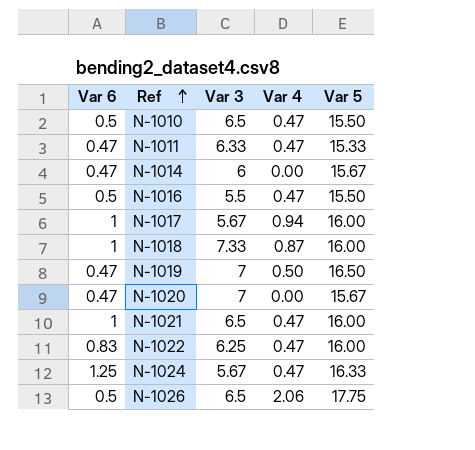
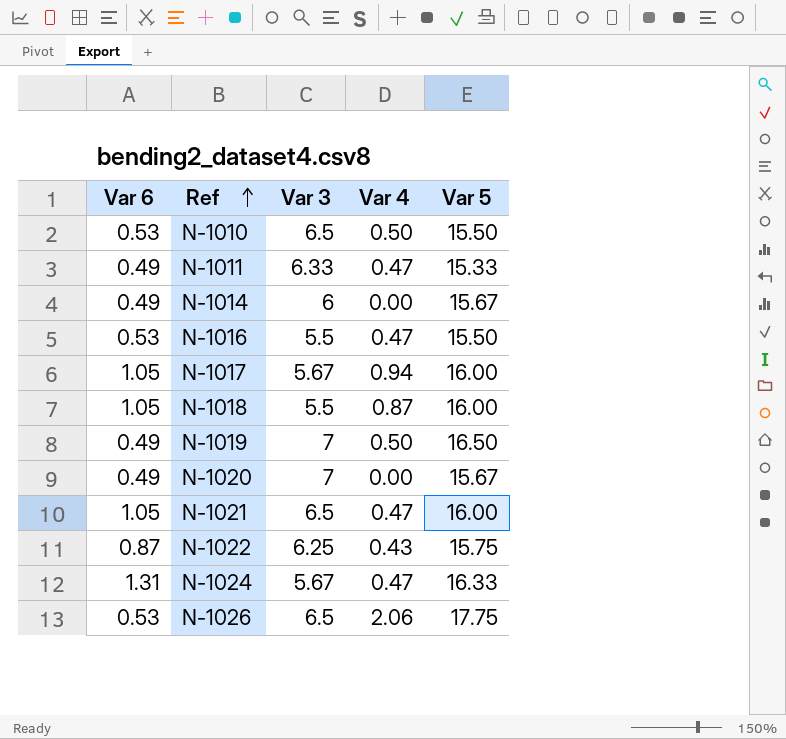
N-1010 | Var 6: 0.5 -> 0.53
N-1010 | Var 4: 0.47 -> 0.50
N-1011 | Var 6: 0.47 -> 0.49
N-1014 | Var 6: 0.47 -> 0.49
N-1016 | Var 6: 0.5 -> 0.53
N-1017 | Var 6: 1 -> 1.05
N-1018 | Var 6: 1 -> 1.05
N-1018 | Var 3: 7.33 -> 5.5
N-1019 | Var 6: 0.47 -> 0.49
N-1020 | Var 6: 0.47 -> 0.49
N-1021 | Var 6: 1 -> 1.05
N-1022 | Var 6: 0.83 -> 0.87
N-1022 | Var 4: 0.47 -> 0.43
N-1022 | Var 5: 16.00 -> 15.75
N-1024 | Var 6: 1.25 -> 1.31
N-1026 | Var 6: 0.5 -> 0.53

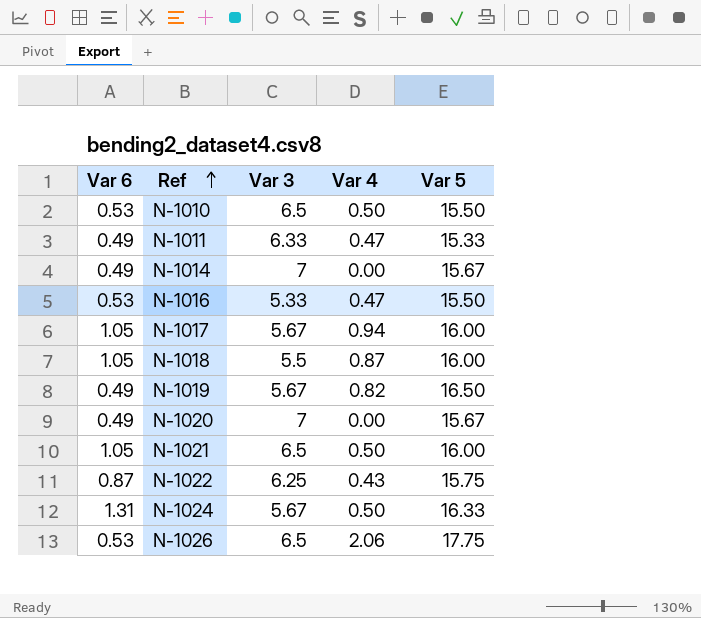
N-1014 | Var 3: 6 -> 7
N-1016 | Var 3: 5.5 -> 5.33
N-1019 | Var 3: 7 -> 5.67
N-1019 | Var 4: 0.50 -> 0.82
N-1021 | Var 4: 0.47 -> 0.50
N-1024 | Var 4: 0.47 -> 0.50

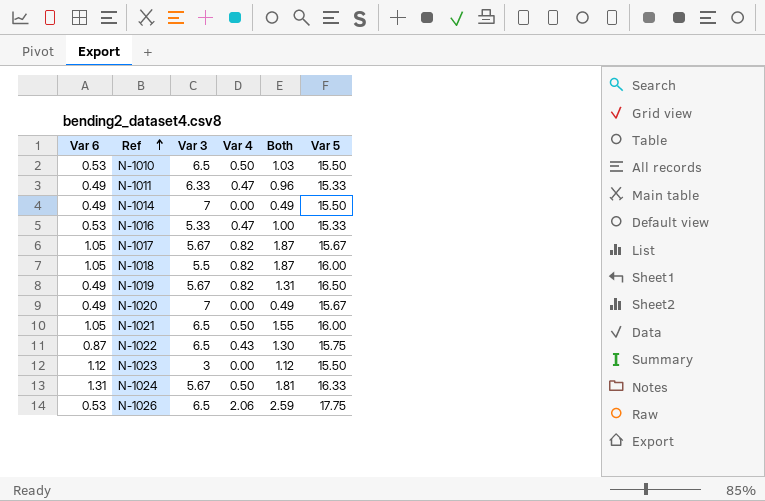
column Both | formula: none -> [Var 6] + [Var 4]
N-1014 | Var 5: 15.67 -> 15.50
N-1016 | Var 5: 15.50 -> 15.33
N-1017 | Var 4: 0.94 -> 0.82
N-1017 | Var 5: 16.00 -> 15.67
N-1018 | Var 4: 0.87 -> 0.82
N-1022 | Var 3: 6.25 -> 6.5
row N-1023: none -> 1.12 | 3 | 0.00 | 1.12 | 15.50

